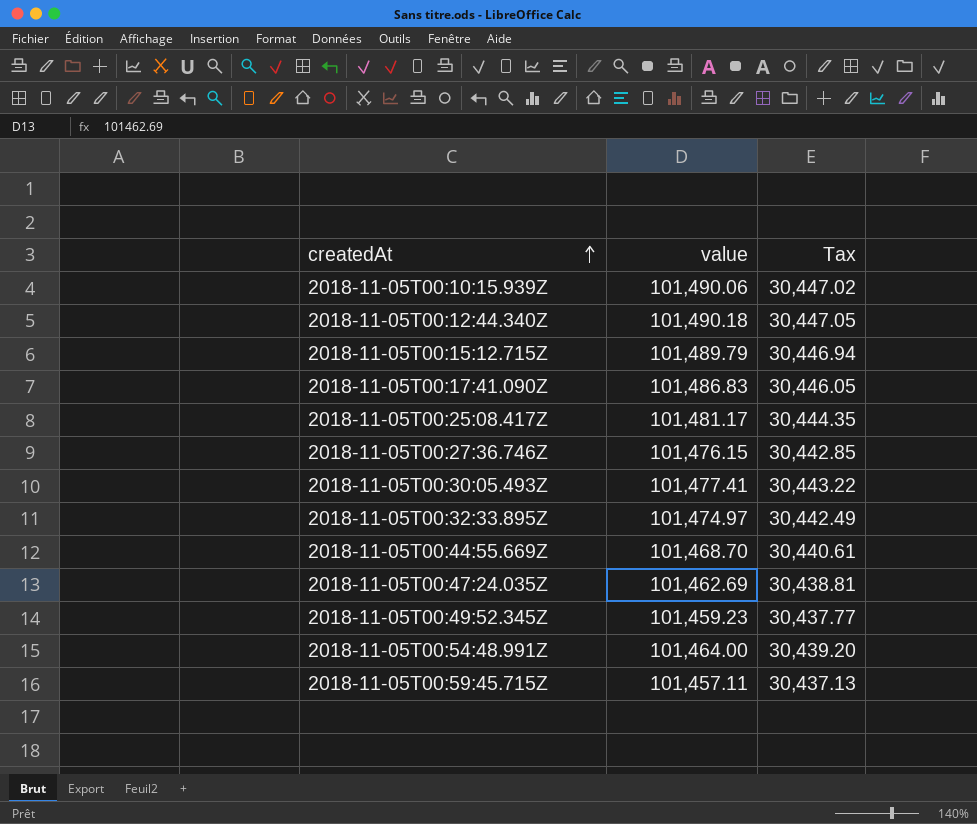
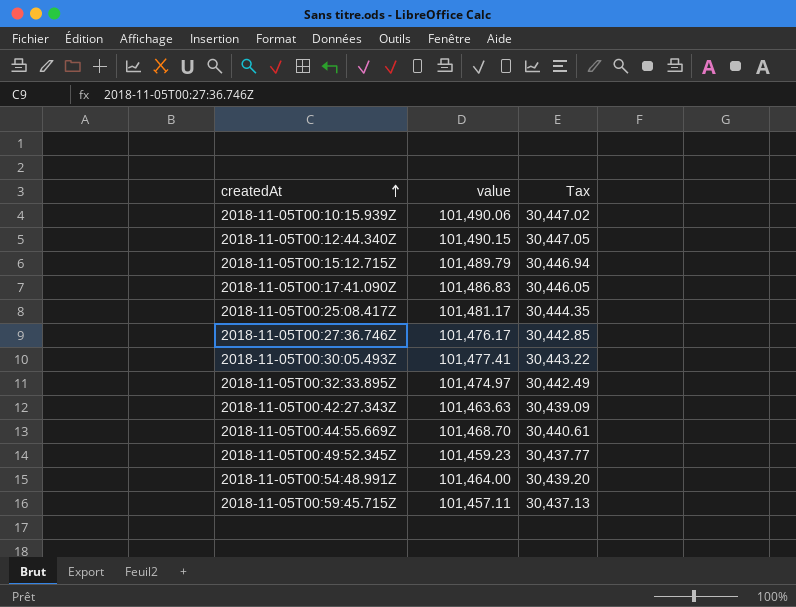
row 2018-11-05T00:47:24.035Z: 101,462.69 | 30,438.81 -> none
2018-11-05T00:12:44.340Z | value: 101,490.18 -> 101,490.15
2018-11-05T00:27:36.746Z | value: 101,476.15 -> 101,476.17
row 2018-11-05T00:42:27.343Z: none -> 101,463.63 | 30,439.09

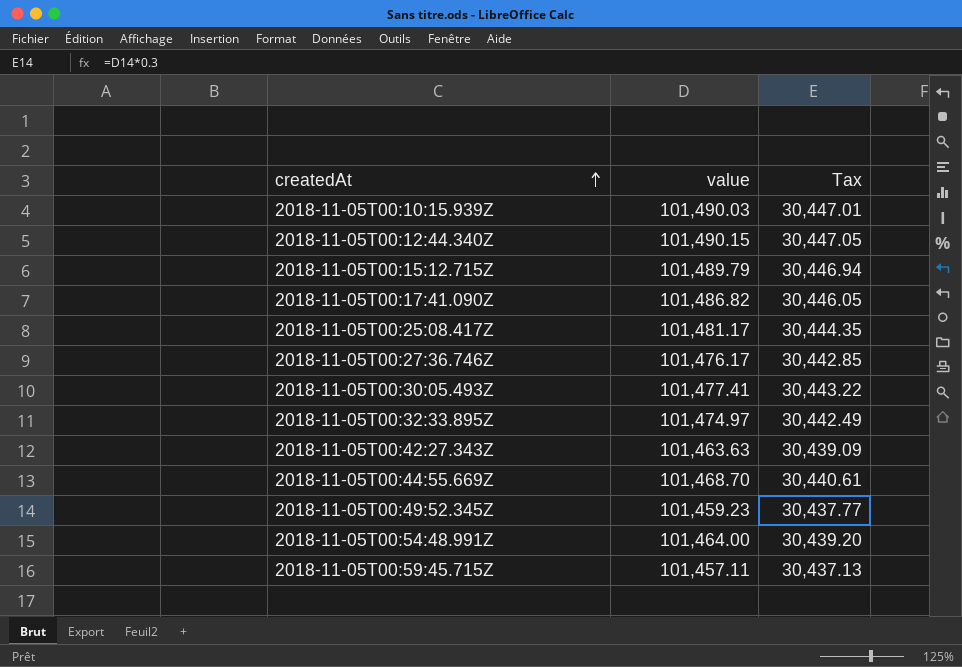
2018-11-05T00:10:15.939Z | value: 101,490.06 -> 101,490.03
2018-11-05T00:10:15.939Z | Tax: 30,447.02 -> 30,447.01
2018-11-05T00:17:41.090Z | value: 101,486.83 -> 101,486.82

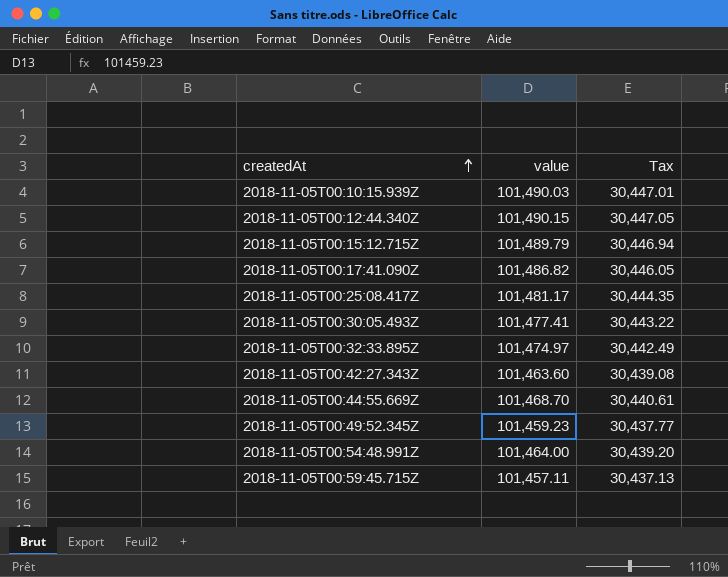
row 2018-11-05T00:27:36.746Z: 101,476.17 | 30,442.85 -> none
2018-11-05T00:42:27.343Z | value: 101,463.63 -> 101,463.60
2018-11-05T00:42:27.343Z | Tax: 30,439.09 -> 30,439.08

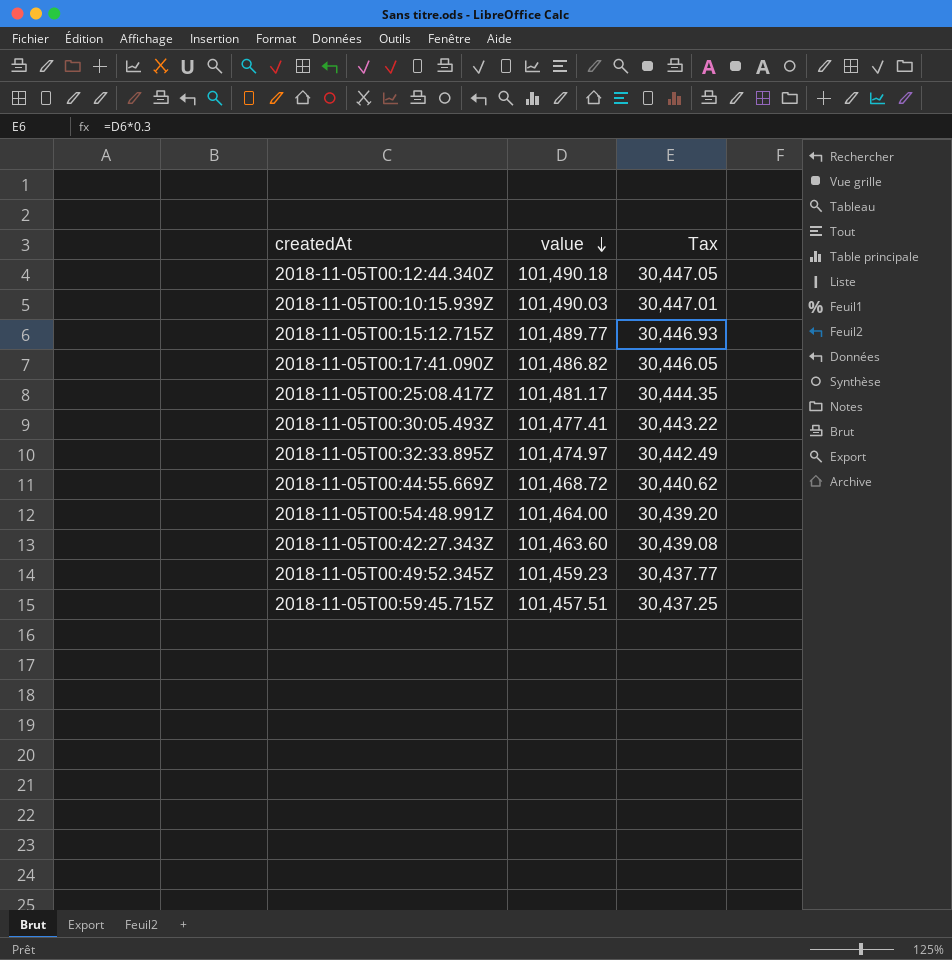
row order: createdAt ascending -> value descending
2018-11-05T00:12:44.340Z | value: 101,490.15 -> 101,490.18
2018-11-05T00:15:12.715Z | value: 101,489.79 -> 101,489.77
2018-11-05T00:15:12.715Z | Tax: 30,446.94 -> 30,446.93
2018-11-05T00:44:55.669Z | value: 101,468.70 -> 101,468.72
2018-11-05T00:44:55.669Z | Tax: 30,440.61 -> 30,440.62
2018-11-05T00:59:45.715Z | value: 101,457.11 -> 101,457.51
2018-11-05T00:59:45.715Z | Tax: 30,437.13 -> 30,437.25

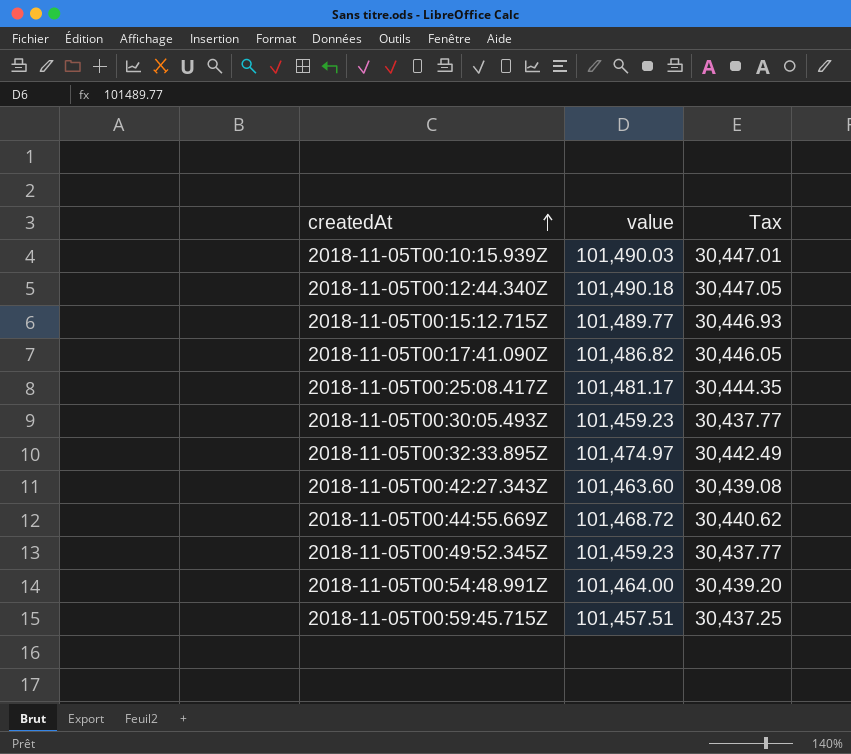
row order: value descending -> createdAt ascending
2018-11-05T00:30:05.493Z | value: 101,477.41 -> 101,459.23
2018-11-05T00:30:05.493Z | Tax: 30,443.22 -> 30,437.77

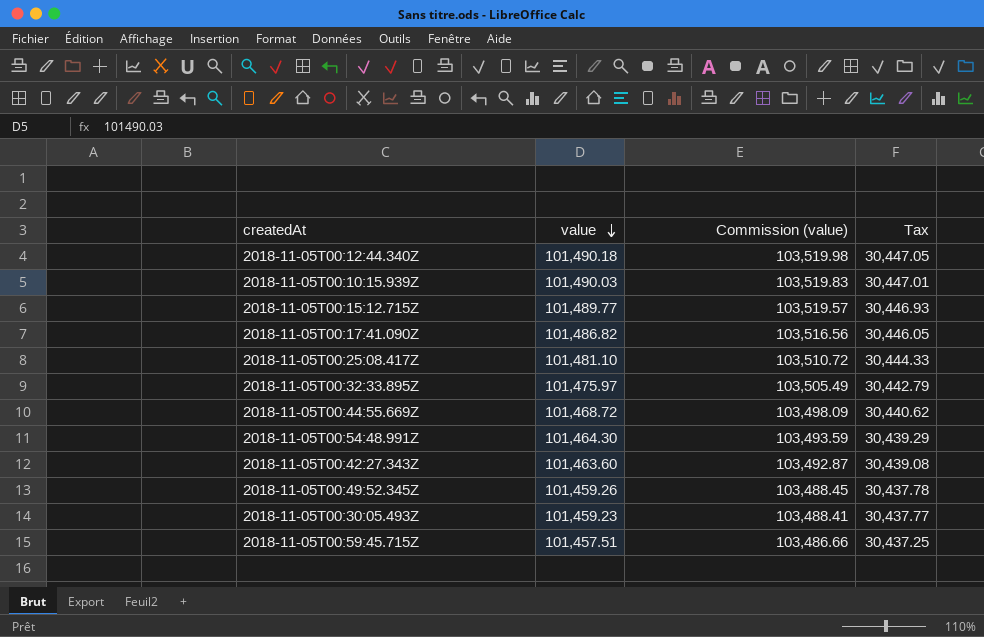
row order: createdAt ascending -> value descending
column Commission (value) | formula: none -> [value] * 1.02
2018-11-05T00:25:08.417Z | value: 101,481.17 -> 101,481.10
2018-11-05T00:25:08.417Z | Tax: 30,444.35 -> 30,444.33
2018-11-05T00:32:33.895Z | value: 101,474.97 -> 101,475.97
2018-11-05T00:32:33.895Z | Tax: 30,442.49 -> 30,442.79
2018-11-05T00:54:48.991Z | value: 101,464.00 -> 101,464.30
2018-11-05T00:54:48.991Z | Tax: 30,439.20 -> 30,439.29
2018-11-05T00:49:52.345Z | value: 101,459.23 -> 101,459.26
2018-11-05T00:49:52.345Z | Tax: 30,437.77 -> 30,437.78

